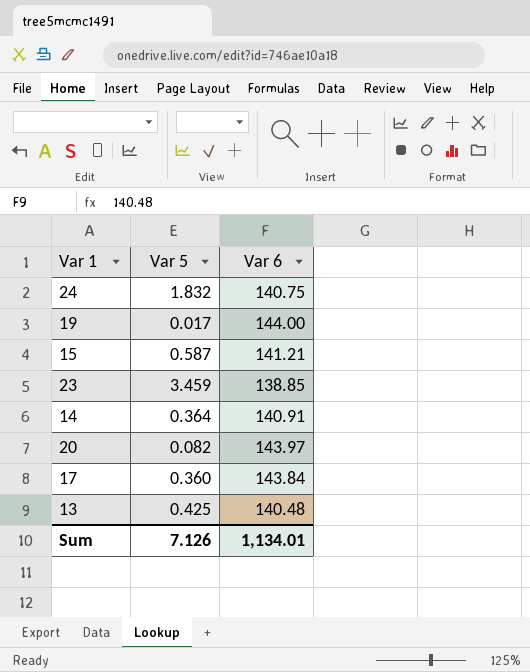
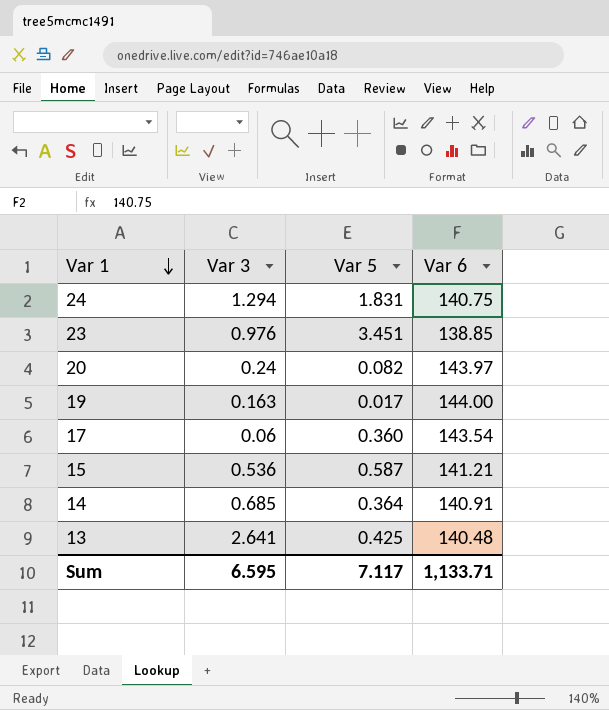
row order: none -> Var 1 descending
column Var 3 | position: none -> 2
24 | Var 5: 1.832 -> 1.831
23 | Var 5: 3.459 -> 3.451
17 | Var 6: 143.84 -> 143.54
Sum | Var 5: 7.126 -> 7.117
Sum | Var 6: 1,134.01 -> 1,133.71

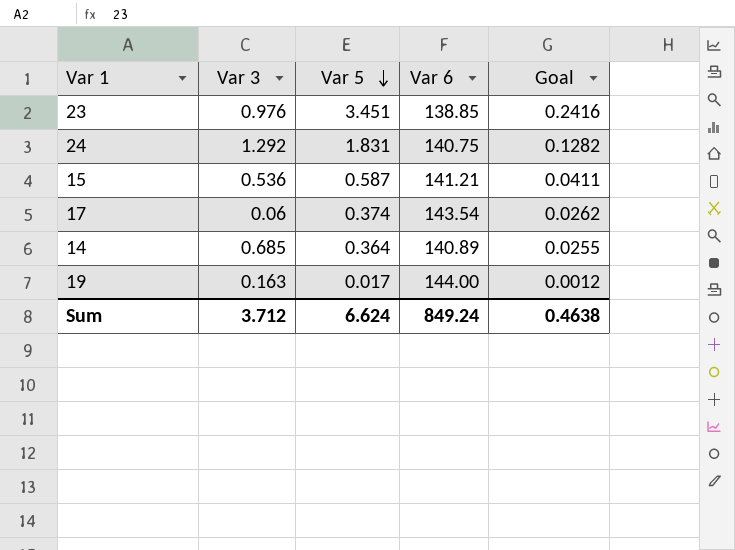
row order: Var 1 descending -> Var 5 descending
column Goal | formula: none -> [Var 5] * 0.07
row 20: 0.24 | 0.082 | 143.97 -> none
row 13: 2.641 | 0.425 | 140.48 -> none
24 | Var 3: 1.294 -> 1.292
17 | Var 5: 0.360 -> 0.374
14 | Var 6: 140.91 -> 140.89
Sum | Var 3: 6.595 -> 3.712
Sum | Var 5: 7.117 -> 6.624
Sum | Var 6: 1,133.71 -> 849.24

